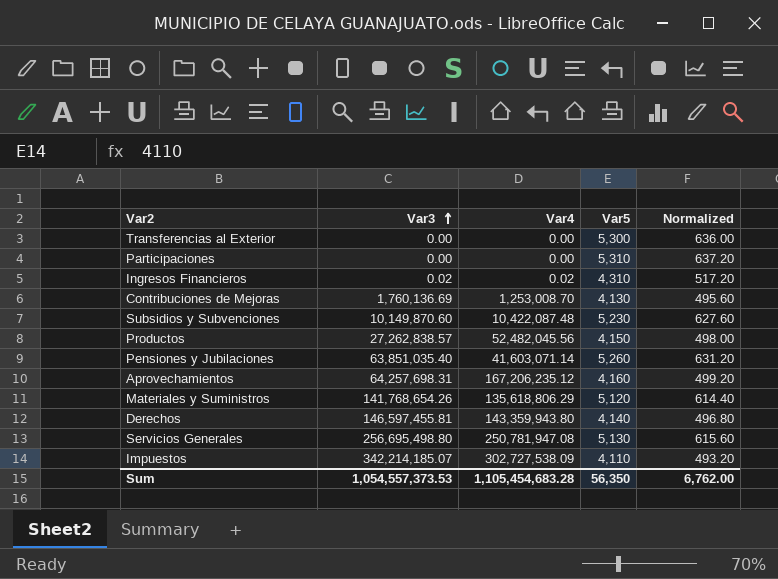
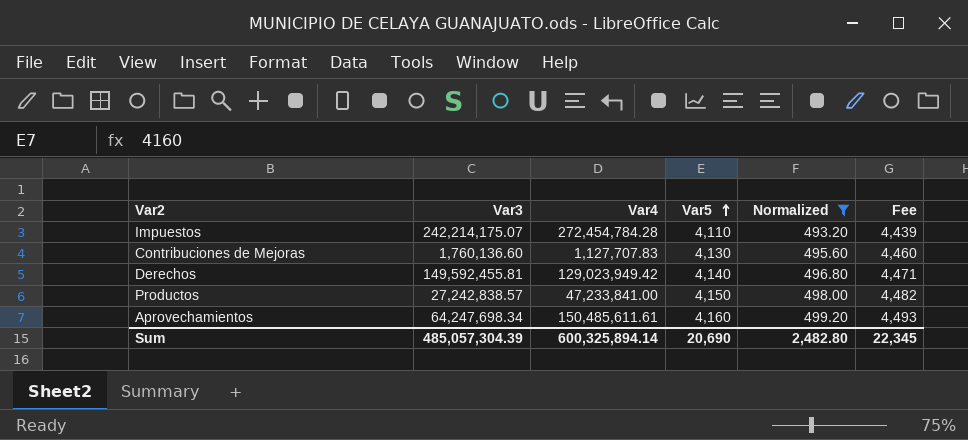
filter: none -> Normalized <= 499.20
row order: Var3 ascending -> Var5 ascending
column Fee | formula: none -> [Var5] * 1.08
Impuestos | Var3: 342,214,185.07 -> 242,214,175.07
Impuestos | Var4: 302,727,538.09 -> 272,454,784.28
Contribuciones de Mejoras | Var3: 1,760,136.69 -> 1,760,136.60
Contribuciones de Mejoras | Var4: 1,253,008.70 -> 1,127,707.83
Derechos | Var3: 146,597,455.81 -> 149,592,455.81
Derechos | Var4: 143,359,943.80 -> 129,023,949.42
Productos | Var3: 27,262,838.57 -> 27,242,838.57
Productos | Var4: 52,482,045.56 -> 47,233,841.00
Aprovechamientos | Var3: 64,257,698.31 -> 64,247,698.34
Aprovechamientos | Var4: 167,206,235.12 -> 150,485,611.61
Sum | Var3: 1,054,557,373.53 -> 485,057,304.39
Sum | Var4: 1,105,454,683.28 -> 600,325,894.14
Sum | Var5: 56,350 -> 20,690
Sum | Normalized: 6,762.00 -> 2,482.80

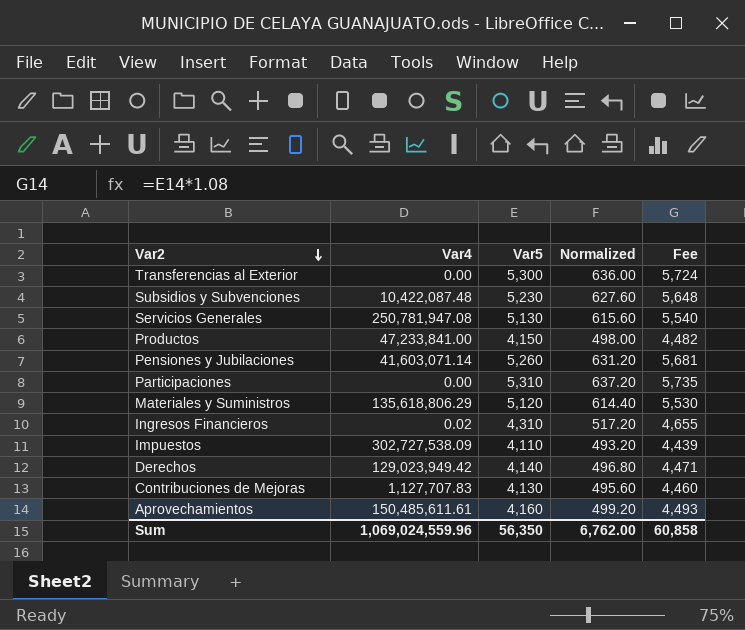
filter: Normalized <= 499.20 -> none
row order: Var5 ascending -> Var2 descending
column Var3 | position: 2 -> none
Impuestos | Var4: 272,454,784.28 -> 302,727,538.09
Sum | Var4: 600,325,894.14 -> 1,069,024,559.96
Sum | Var5: 20,690 -> 56,350
Sum | Normalized: 2,482.80 -> 6,762.00
Sum | Fee: 22,345 -> 60,858

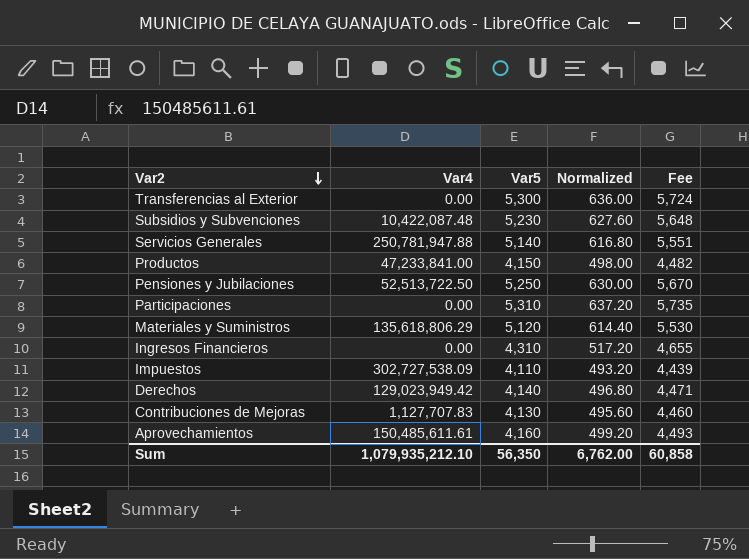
Servicios Generales | Var4: 250,781,947.08 -> 250,781,947.88
Servicios Generales | Var5: 5,130 -> 5,140
Servicios Generales | Normalized: 615.60 -> 616.80
Servicios Generales | Fee: 5,540 -> 5,551
Pensiones y Jubilaciones | Var4: 41,603,071.14 -> 52,513,722.50
Pensiones y Jubilaciones | Var5: 5,260 -> 5,250
Pensiones y Jubilaciones | Normalized: 631.20 -> 630.00
Pensiones y Jubilaciones | Fee: 5,681 -> 5,670
Ingresos Financieros | Var4: 0.02 -> 0.00
Sum | Var4: 1,069,024,559.96 -> 1,079,935,212.10

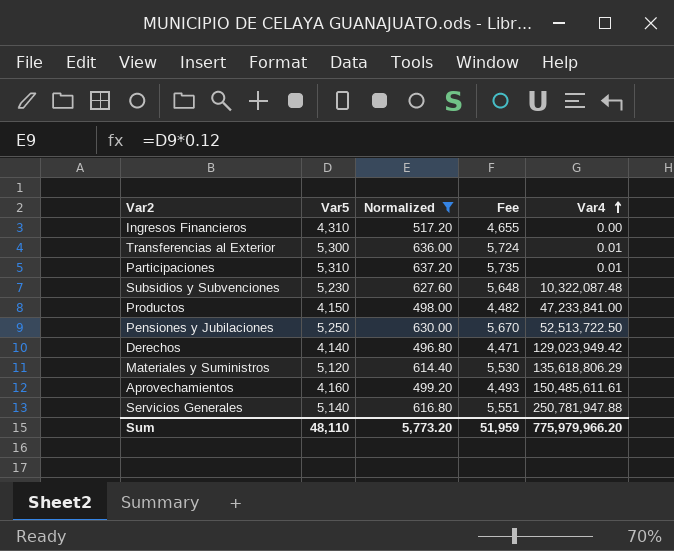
filter: none -> Normalized >= 496.80
row order: Var2 descending -> Var4 ascending
column Var4 | position: 2 -> 5
Transferencias al Exterior | Var4: 0.00 -> 0.01
Participaciones | Var4: 0.00 -> 0.01
Subsidios y Subvenciones | Var4: 10,422,087.48 -> 10,322,087.48
Sum | Var5: 56,350 -> 48,110
Sum | Normalized: 6,762.00 -> 5,773.20
Sum | Fee: 60,858 -> 51,959
Sum | Var4: 1,079,935,212.10 -> 775,979,966.20

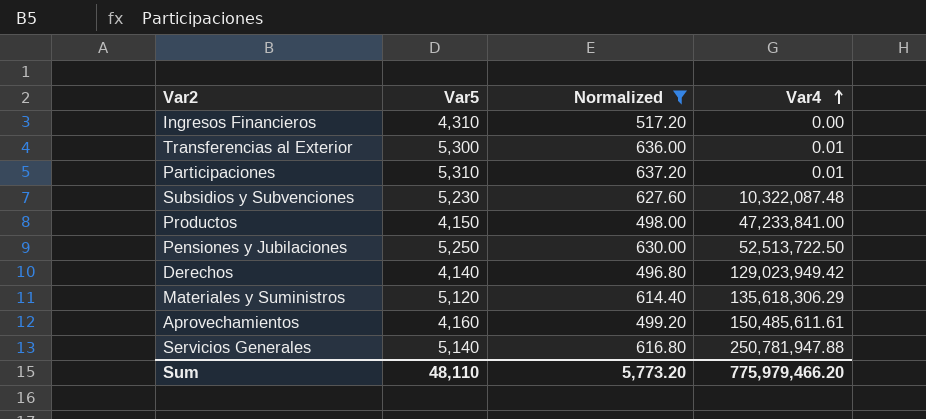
column Fee | formula: [Var5] * 1.08 -> none
Materiales y Suministros | Var4: 135,618,806.29 -> 135,618,306.29
Sum | Var4: 775,979,966.20 -> 775,979,466.20

